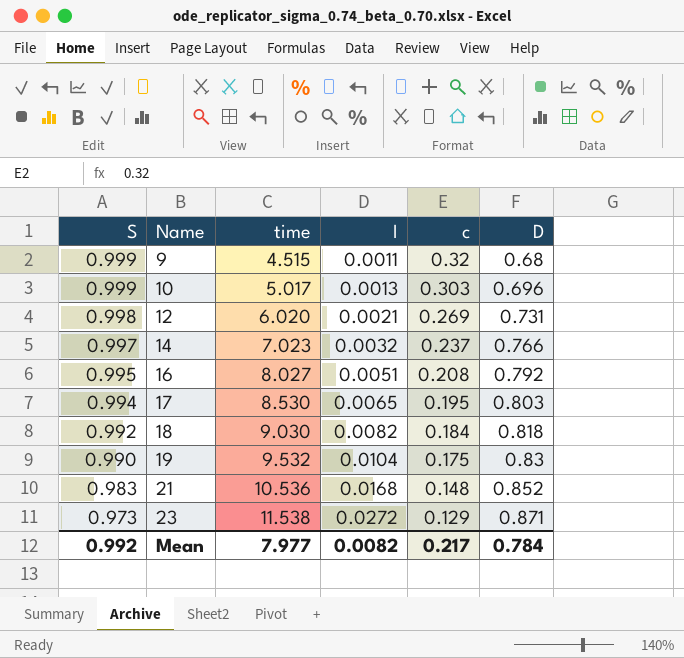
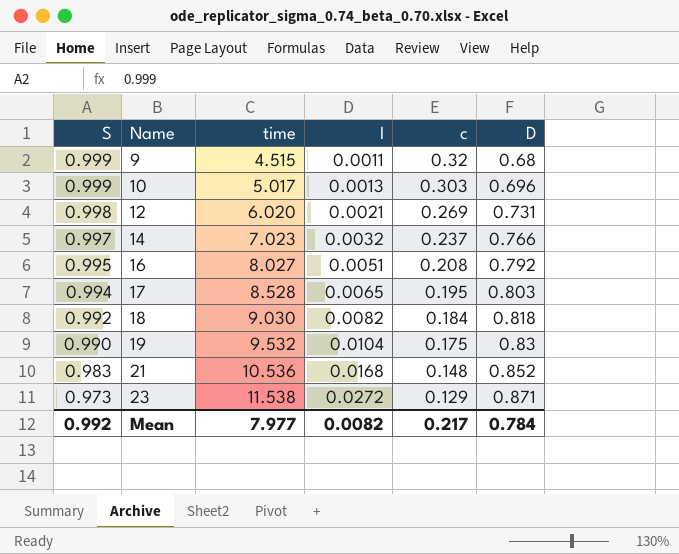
17 | time: 8.530 -> 8.528

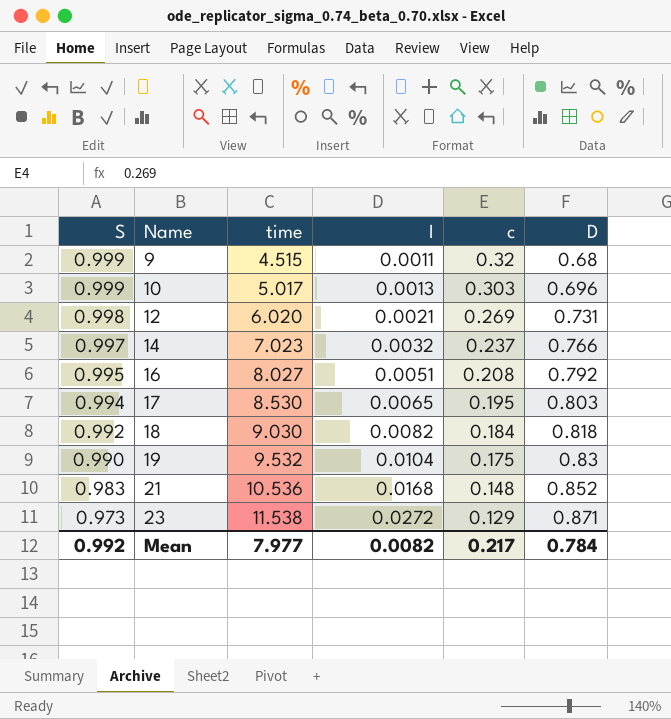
17 | time: 8.528 -> 8.530

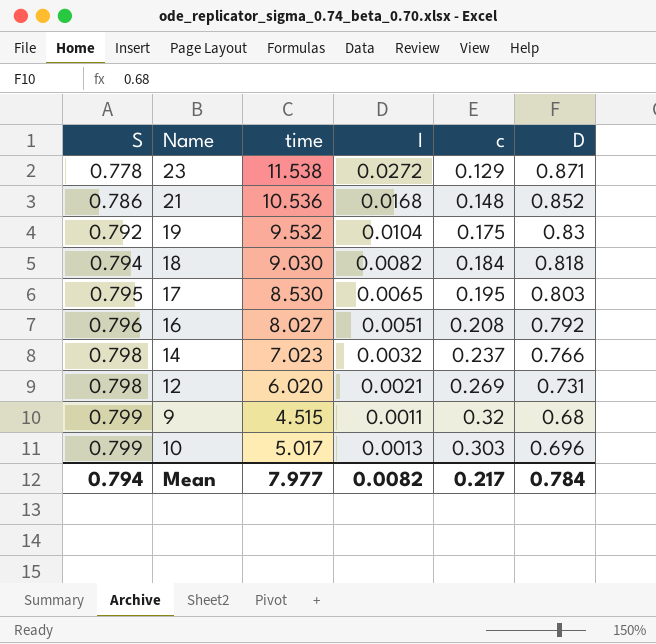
row order: S descending -> S ascending
23 | S: 0.973 -> 0.778
21 | S: 0.983 -> 0.786
19 | S: 0.990 -> 0.792
18 | S: 0.992 -> 0.794
17 | S: 0.994 -> 0.795
16 | S: 0.995 -> 0.796
14 | S: 0.997 -> 0.798
12 | S: 0.998 -> 0.798
9 | S: 0.999 -> 0.799
10 | S: 0.999 -> 0.799
Mean | S: 0.992 -> 0.794

